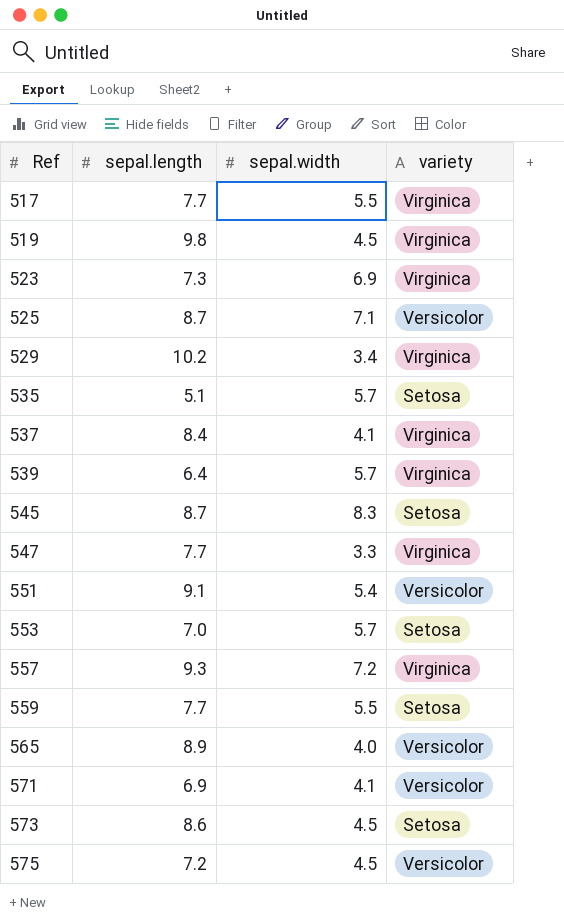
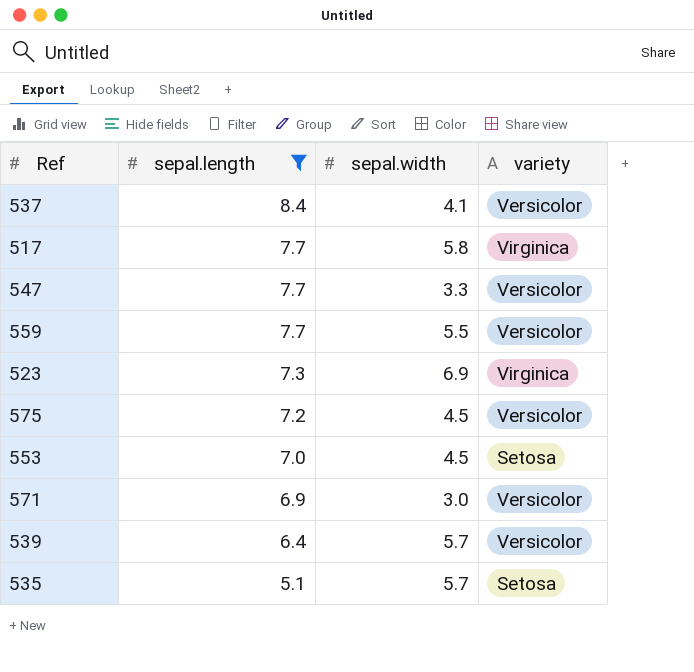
filter: none -> sepal.length <= 8.4
row order: Ref ascending -> sepal.length descending
537 | variety: Virginica -> Versicolor
517 | sepal.width: 5.5 -> 5.8
547 | variety: Virginica -> Versicolor
559 | variety: Setosa -> Versicolor
553 | sepal.width: 5.7 -> 4.5
571 | sepal.width: 4.1 -> 3.0
539 | variety: Virginica -> Versicolor

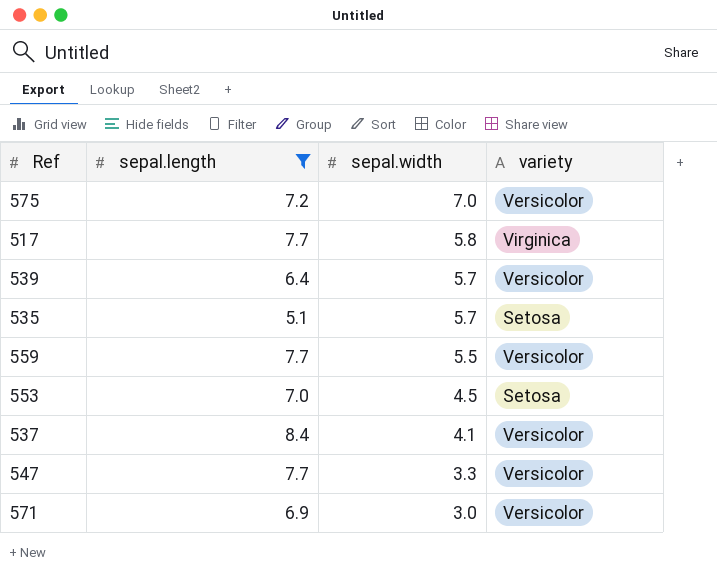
row order: sepal.length descending -> sepal.width descending
row 523: 7.3 | 6.9 | Virginica -> none
575 | sepal.width: 4.5 -> 7.0

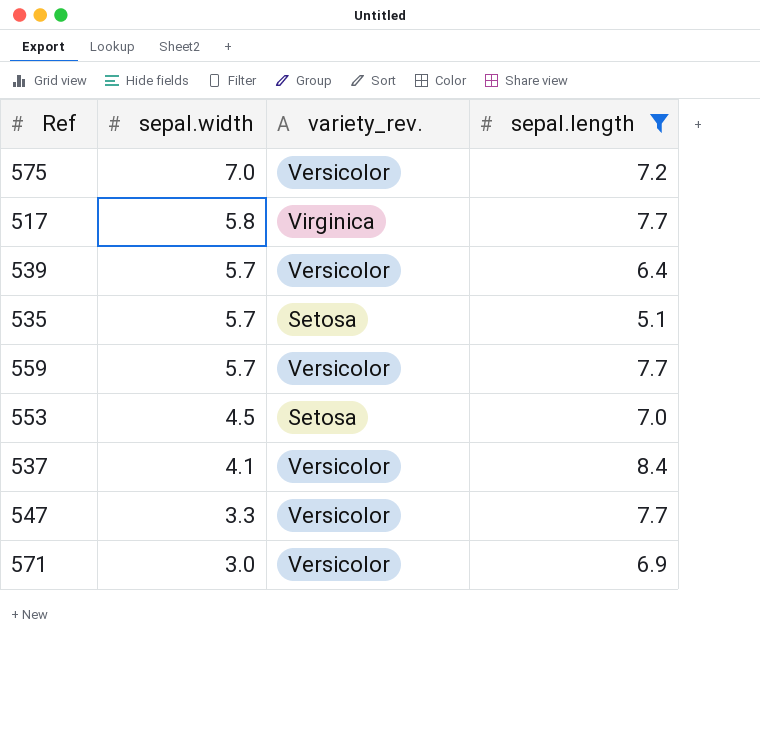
column name: variety -> variety_rev.
column sepal.length | position: 2 -> 4
559 | sepal.width: 5.5 -> 5.7

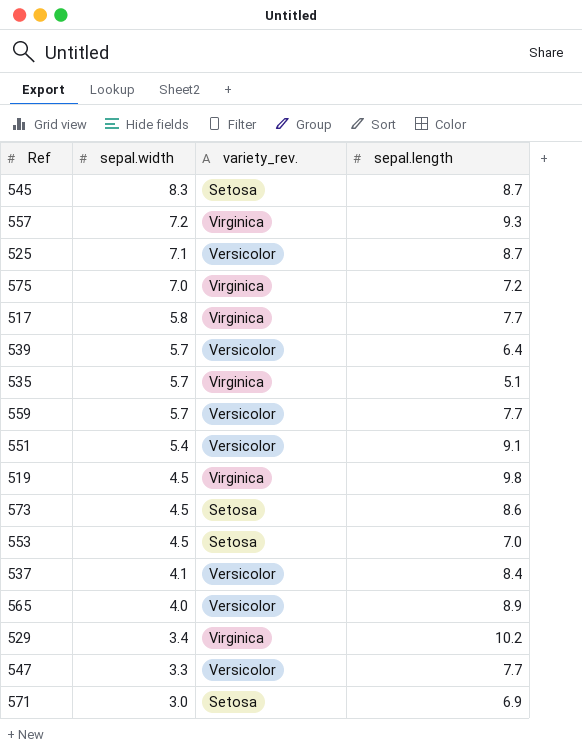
filter: sepal.length <= 8.4 -> none
575 | variety_rev.: Versicolor -> Virginica
535 | variety_rev.: Setosa -> Virginica
571 | variety_rev.: Versicolor -> Setosa

